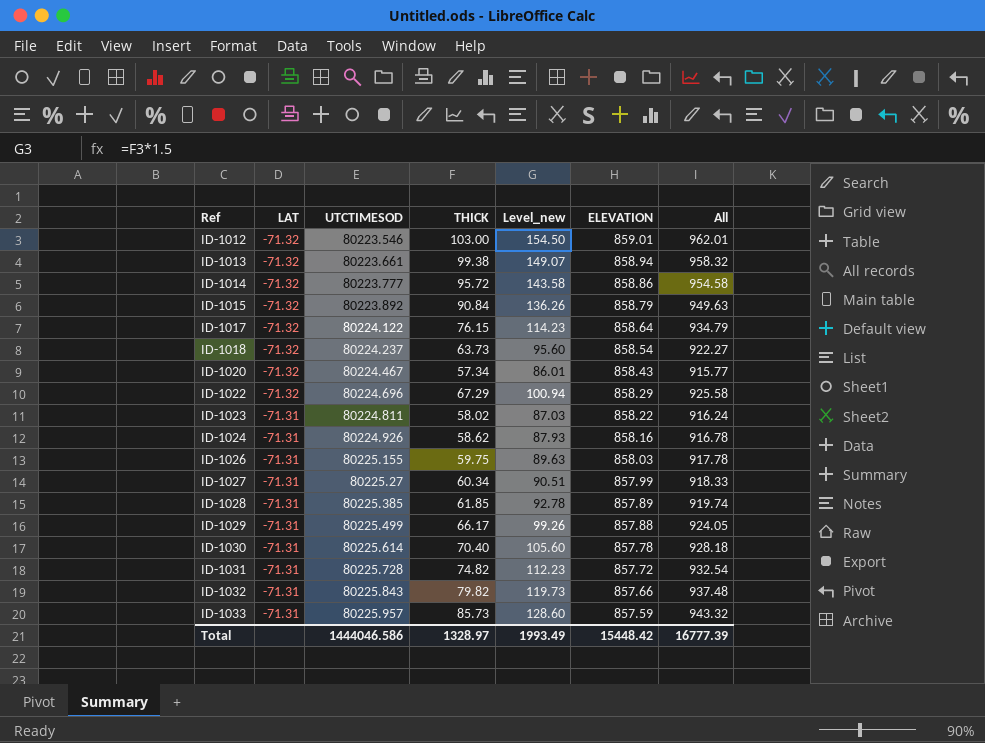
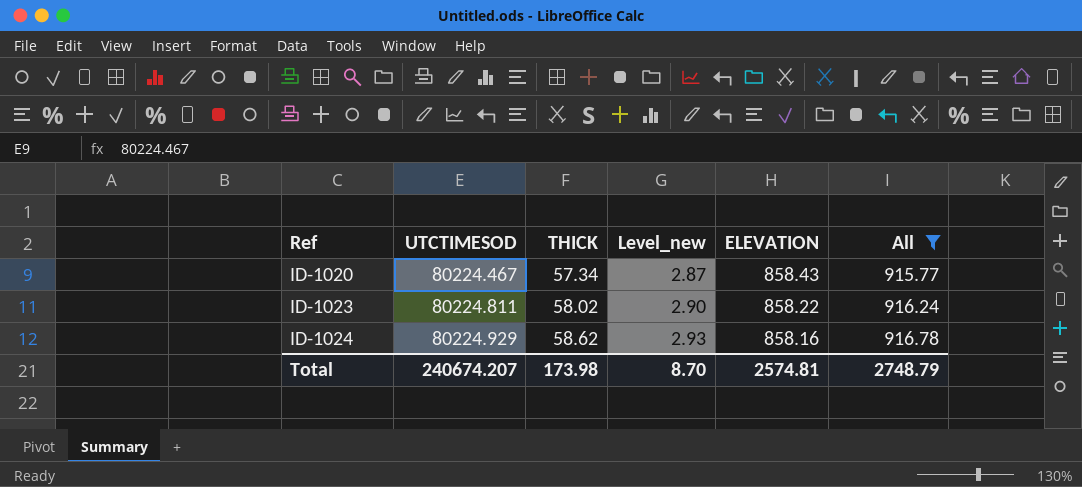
filter: none -> All <= 916.78
column LAT | position: 2 -> none
column Level_new | formula: [THICK] * 1.5 -> [THICK] * 0.05
ID-1024 | UTCTIMESOD: 80224.926 -> 80224.929
Total | UTCTIMESOD: 1444046.586 -> 240674.207
Total | THICK: 1328.97 -> 173.98
Total | Level_new: 1993.49 -> 8.70
Total | ELEVATION: 15448.42 -> 2574.81
Total | All: 16777.39 -> 2748.79

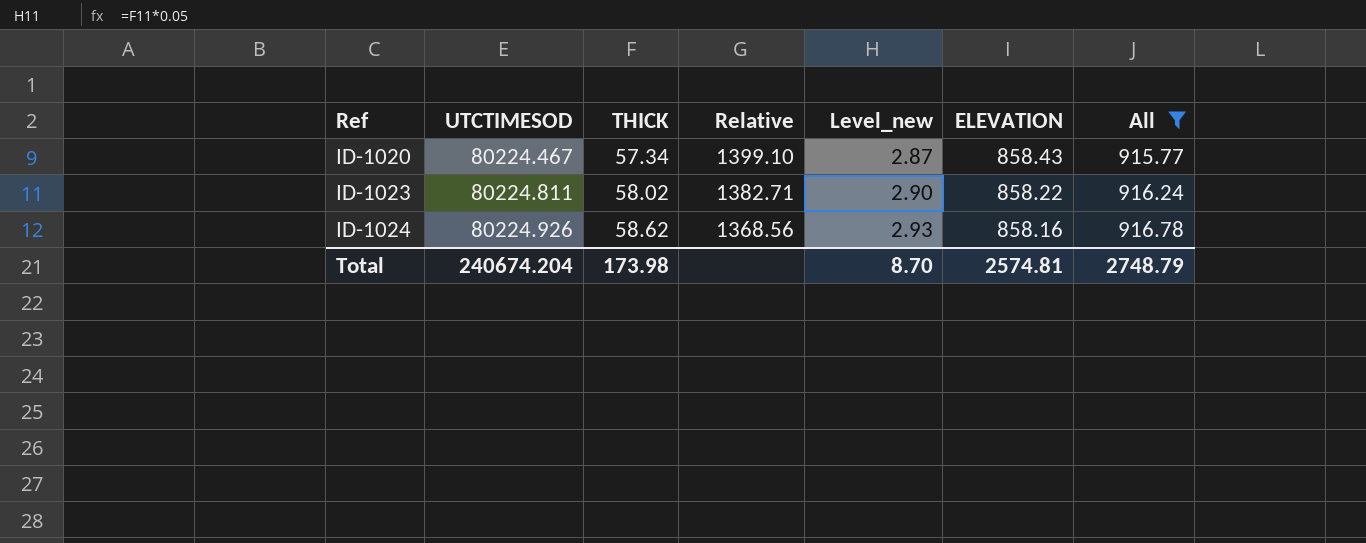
column Relative | formula: none -> [UTCTIMESOD] / [THICK]
ID-1024 | UTCTIMESOD: 80224.929 -> 80224.926
Total | UTCTIMESOD: 240674.207 -> 240674.204

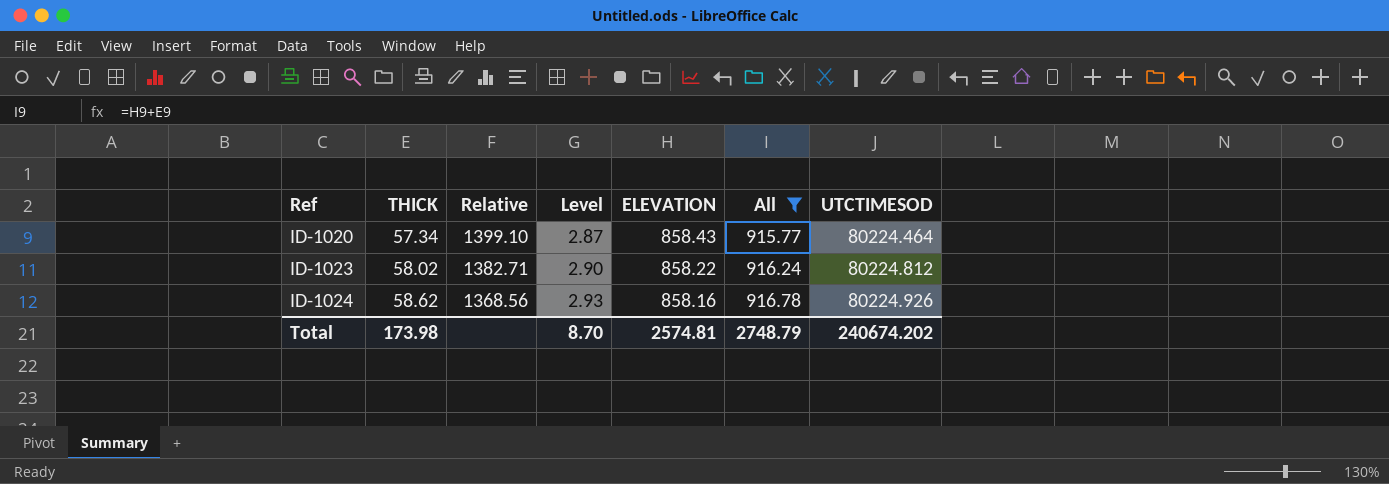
column name: Level_new -> Level
column UTCTIMESOD | position: 2 -> 7
ID-1020 | UTCTIMESOD: 80224.467 -> 80224.464
ID-1023 | UTCTIMESOD: 80224.811 -> 80224.812
Total | UTCTIMESOD: 240674.204 -> 240674.202

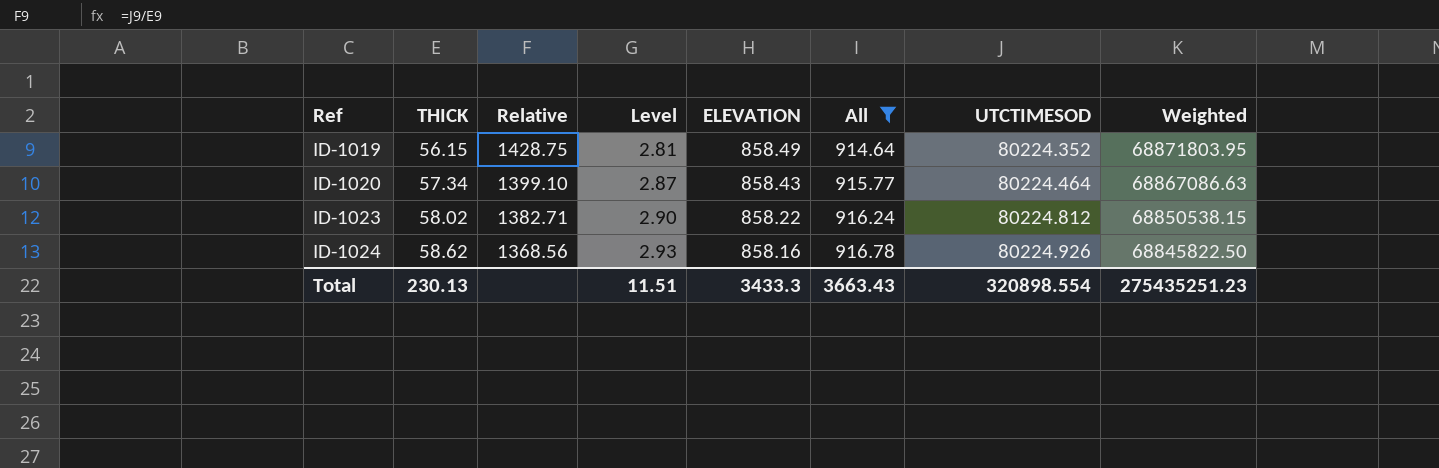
column Weighted | formula: none -> [ELEVATION] * [UTCTIMESOD]
row ID-1019: none -> 56.15 | 1428.75 | 2.81 | 858.49 | 914.64 | 80224.352 | 68871803.95
Total | THICK: 173.98 -> 230.13
Total | Level: 8.70 -> 11.51
Total | ELEVATION: 2574.81 -> 3433.3
Total | All: 2748.79 -> 3663.43
Total | UTCTIMESOD: 240674.202 -> 320898.554

